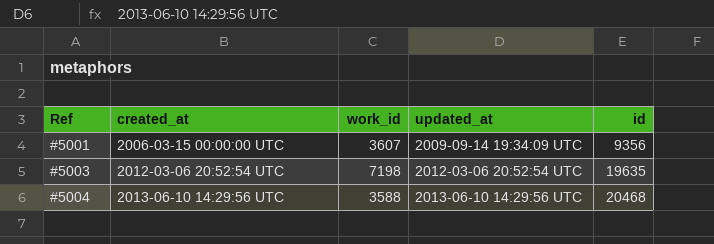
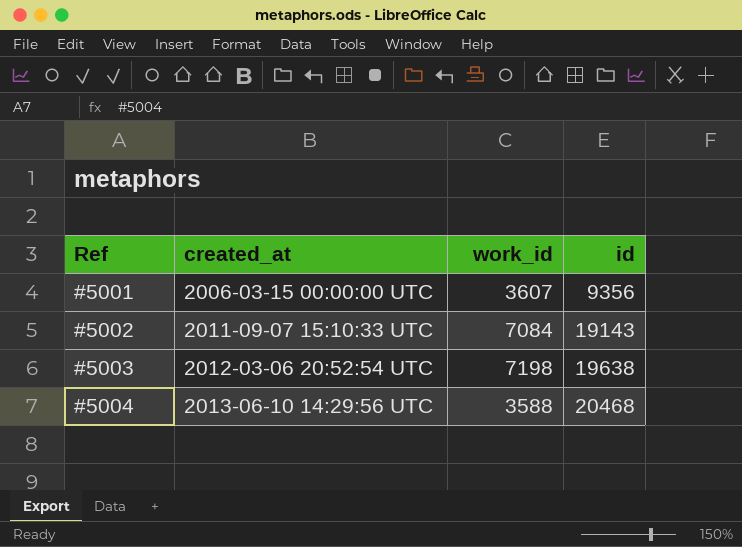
column updated_at | position: 4 -> none
row #5002: none -> 2011-09-07 15:10:33 UTC | 7084 | 19143
#5003 | id: 19635 -> 19638

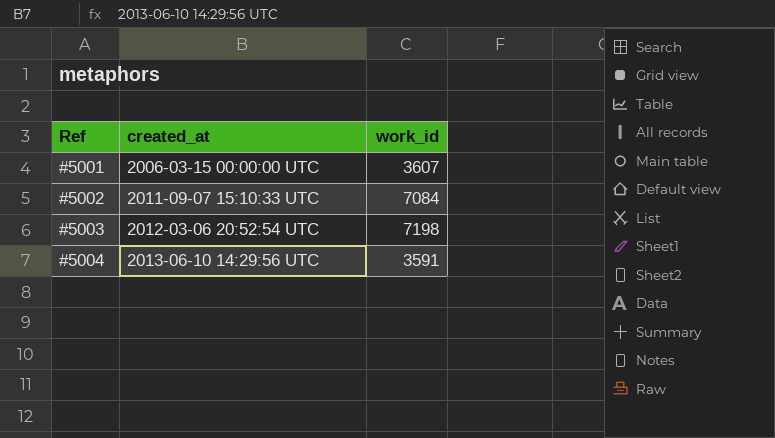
column id | position: 4 -> none
#5004 | work_id: 3588 -> 3591

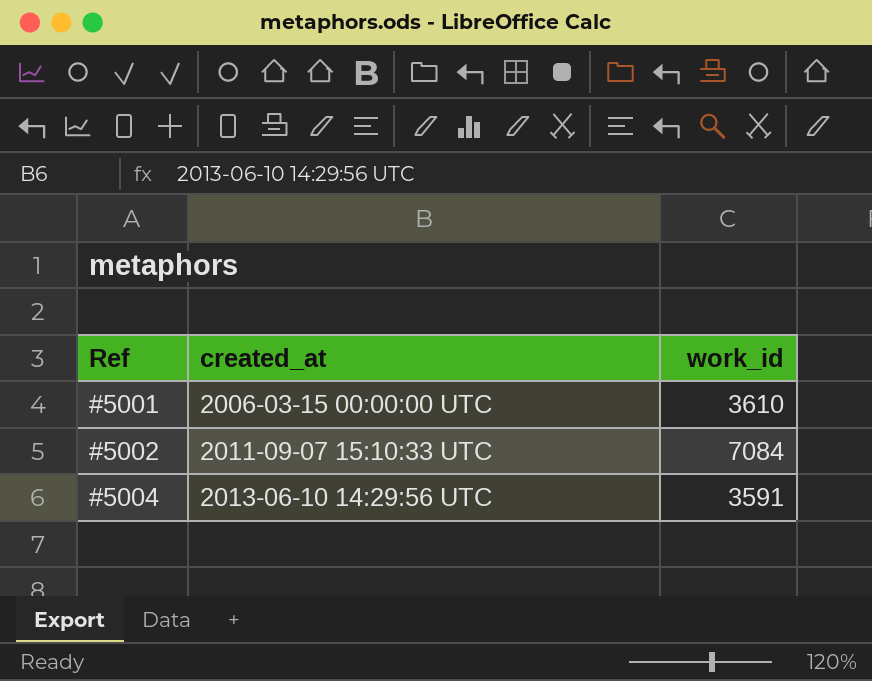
row #5003: 2012-03-06 20:52:54 UTC | 7198 -> none
#5001 | work_id: 3607 -> 3610

